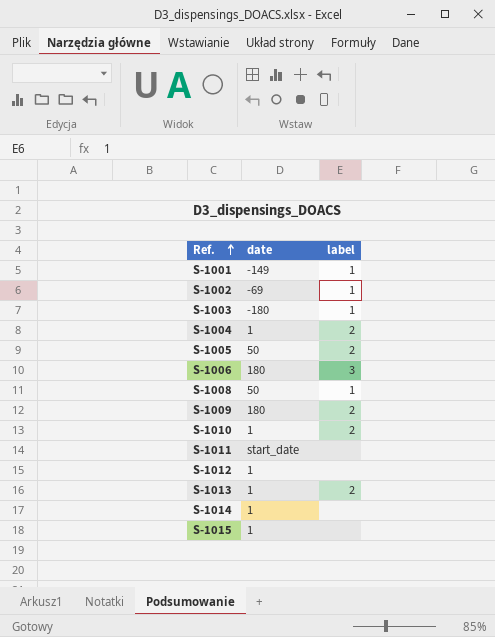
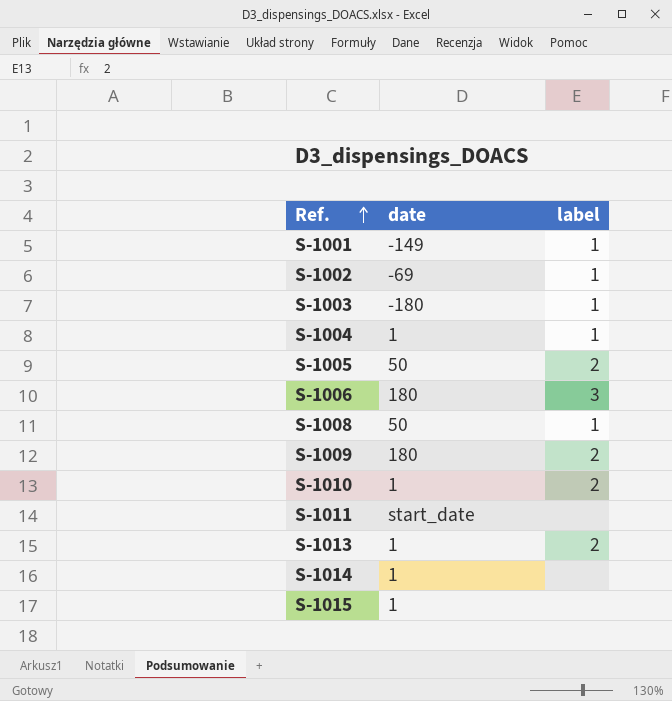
row S-1012: 1 | none -> none
S-1004 | label: 2 -> 1

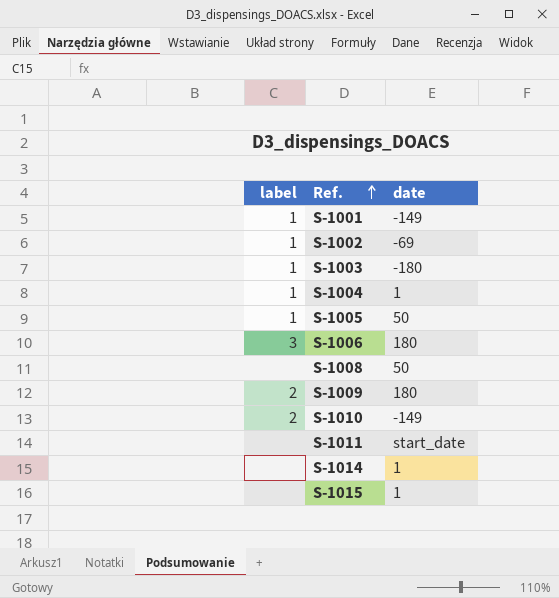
column label | position: 3 -> 1
row S-1013: 1 | 2 -> none
S-1005 | label: 2 -> 1
S-1008 | label: 1 -> none
S-1010 | date: 1 -> -149

